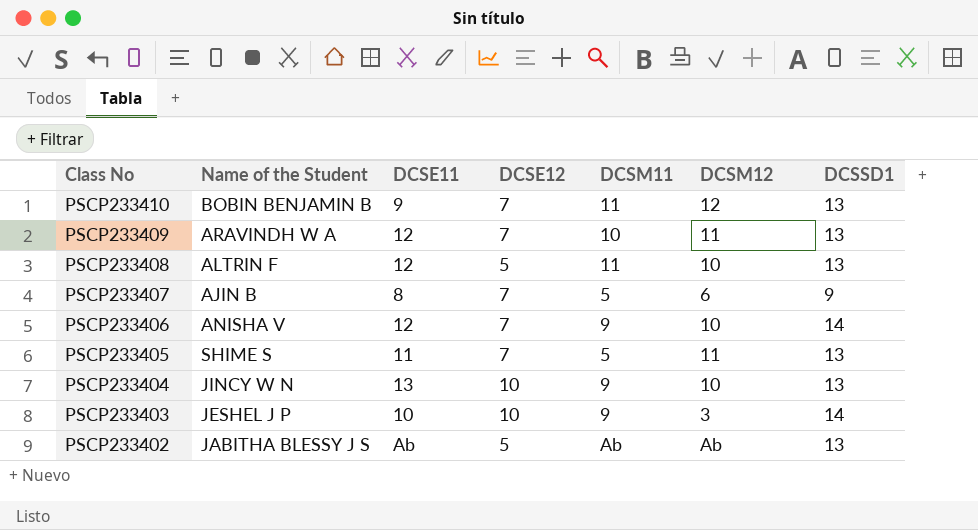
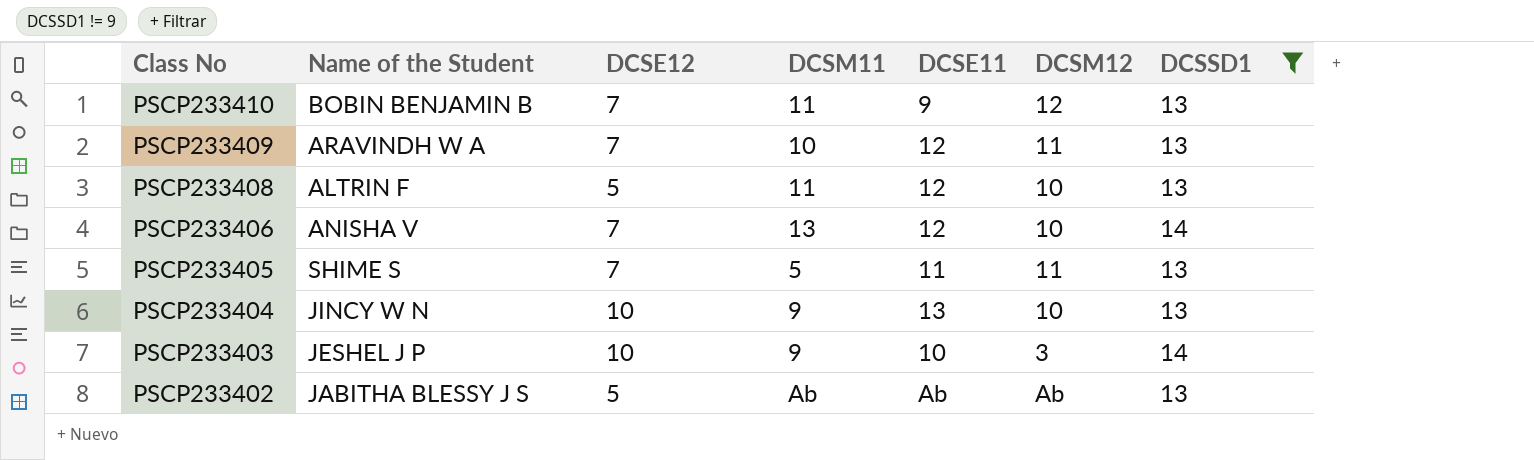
filter: none -> DCSSD1 != 9
column DCSE11 | position: 3 -> 5
PSCP233406 | DCSM11: 9 -> 13

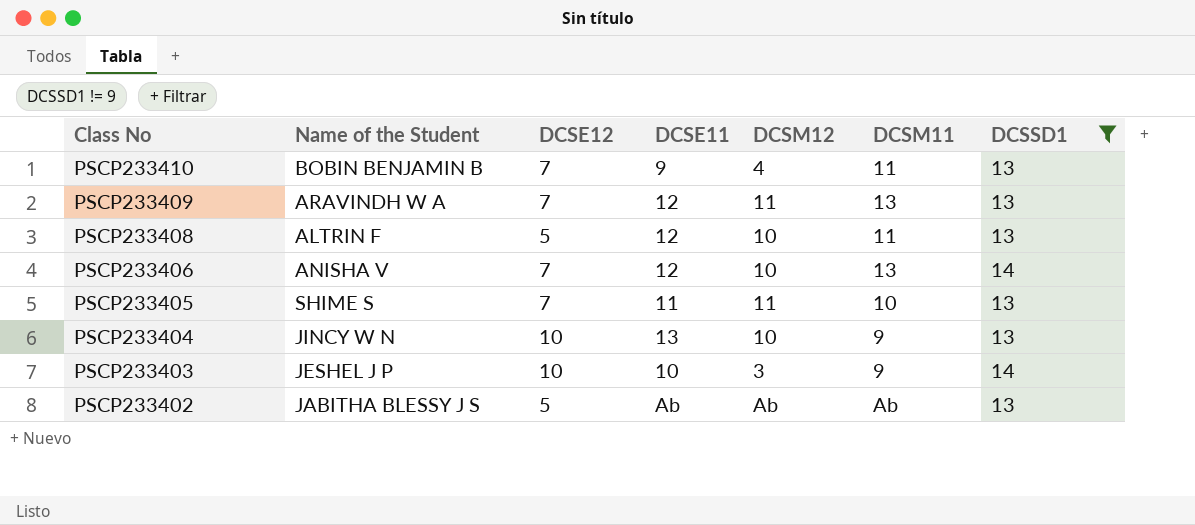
column DCSM11 | position: 4 -> 6
PSCP233410 | DCSM12: 12 -> 4
PSCP233409 | DCSM11: 10 -> 13
PSCP233405 | DCSM11: 5 -> 10

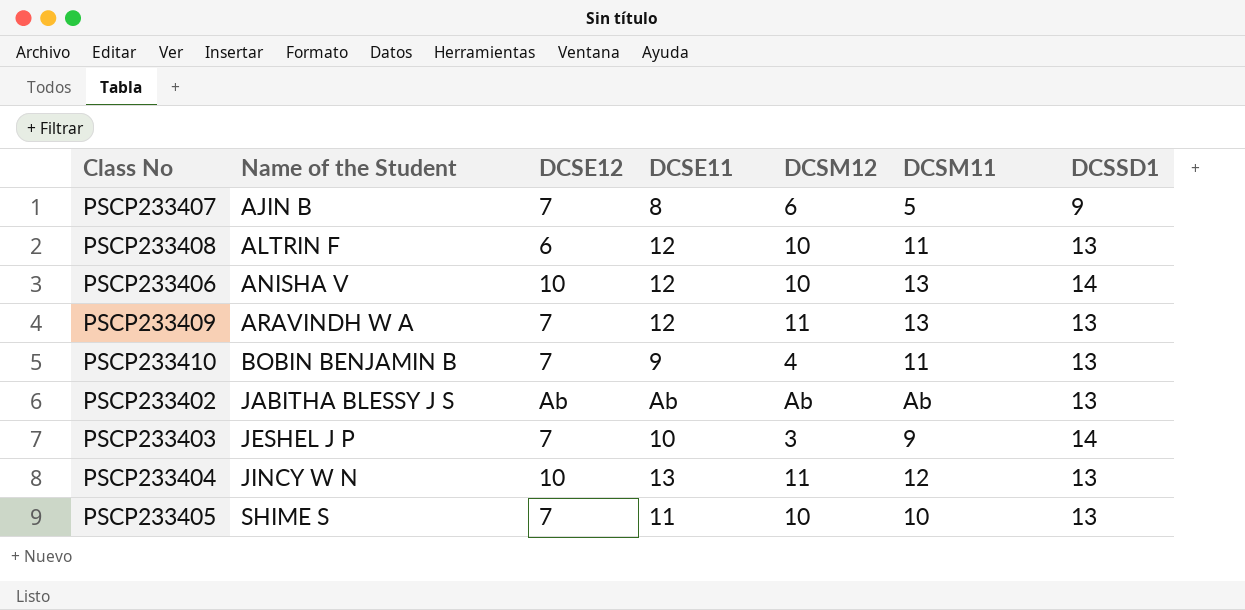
filter: DCSSD1 != 9 -> none
row order: Class No descending -> Name of the Student ascending
PSCP233408 | DCSE12: 5 -> 6
PSCP233406 | DCSE12: 7 -> 10
PSCP233402 | DCSE12: 5 -> Ab
PSCP233403 | DCSE12: 10 -> 7
PSCP233404 | DCSM12: 10 -> 11
PSCP233404 | DCSM11: 9 -> 12
PSCP233405 | DCSM12: 11 -> 10

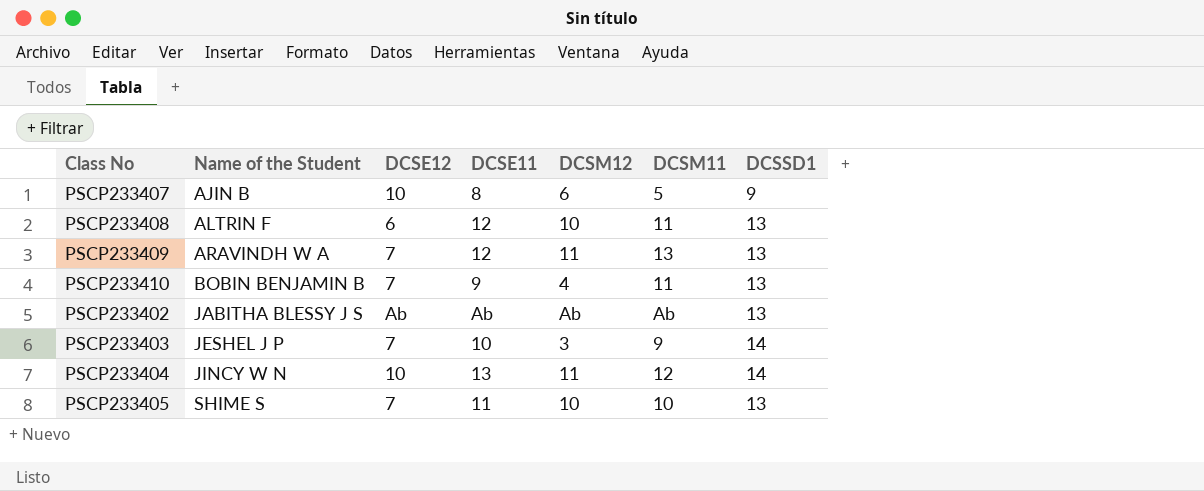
row PSCP233406: ANISHA V | 10 | 12 | 10 | 13 | 14 -> none
PSCP233407 | DCSE12: 7 -> 10
PSCP233404 | DCSSD1: 13 -> 14

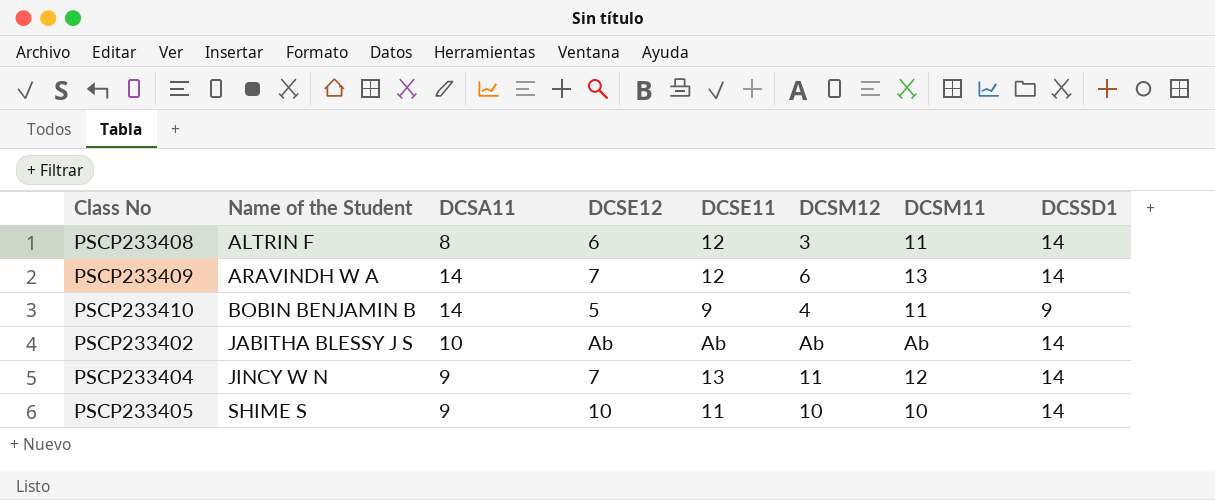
column DCSA11 | position: none -> 3
row PSCP233407: AJIN B | 10 | 8 | 6 | 5 | 9 -> none
row PSCP233403: JESHEL J P | 7 | 10 | 3 | 9 | 14 -> none
PSCP233408 | DCSM12: 10 -> 3
PSCP233408 | DCSSD1: 13 -> 14
PSCP233409 | DCSM12: 11 -> 6
PSCP233409 | DCSSD1: 13 -> 14
PSCP233410 | DCSE12: 7 -> 5
PSCP233410 | DCSSD1: 13 -> 9
PSCP233402 | DCSSD1: 13 -> 14
PSCP233404 | DCSE12: 10 -> 7
PSCP233405 | DCSE12: 7 -> 10
PSCP233405 | DCSSD1: 13 -> 14

